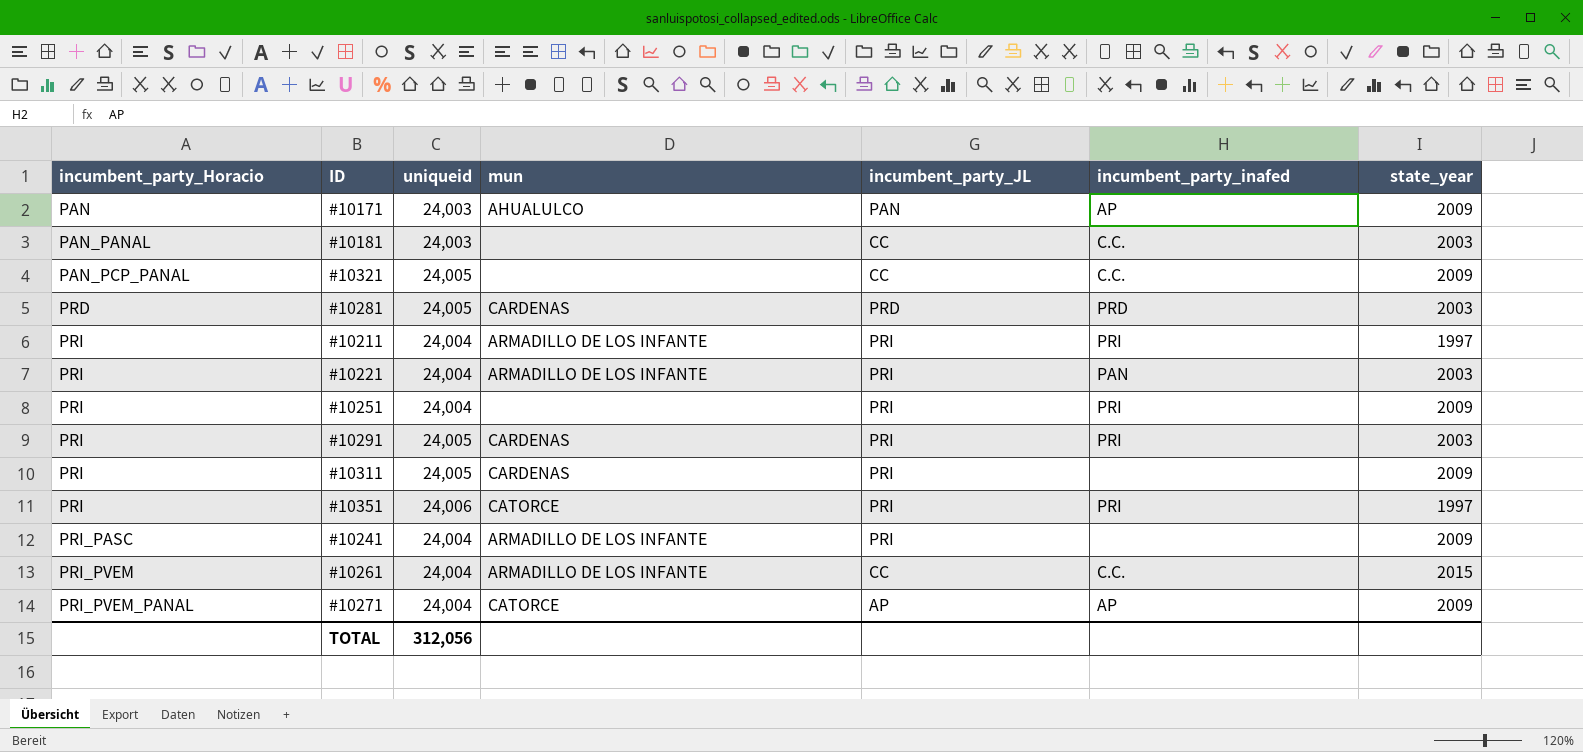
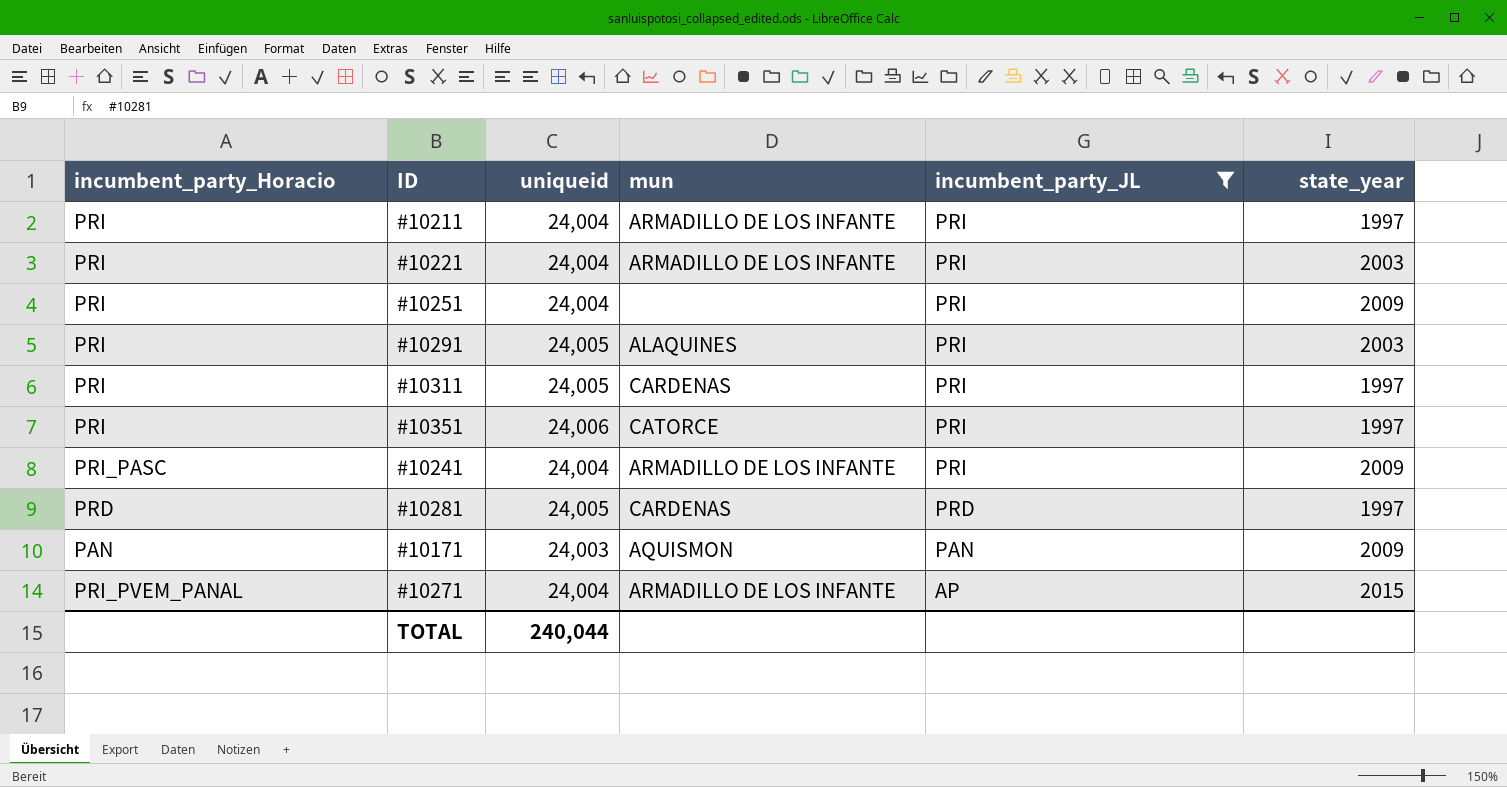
filter: none -> incumbent_party_JL != CC
row order: incumbent_party_Horacio ascending -> incumbent_party_JL descending
column incumbent_party_inafed | position: 6 -> none
#10291 | mun: CARDENAS -> ALAQUINES
#10311 | state_year: 2009 -> 1997
#10281 | state_year: 2003 -> 1997
#10171 | mun: AHUALULCO -> AQUISMON
#10271 | mun: CATORCE -> ARMADILLO DE LOS INFANTE
#10271 | state_year: 2009 -> 2015
TOTAL | uniqueid: 312,056 -> 240,044

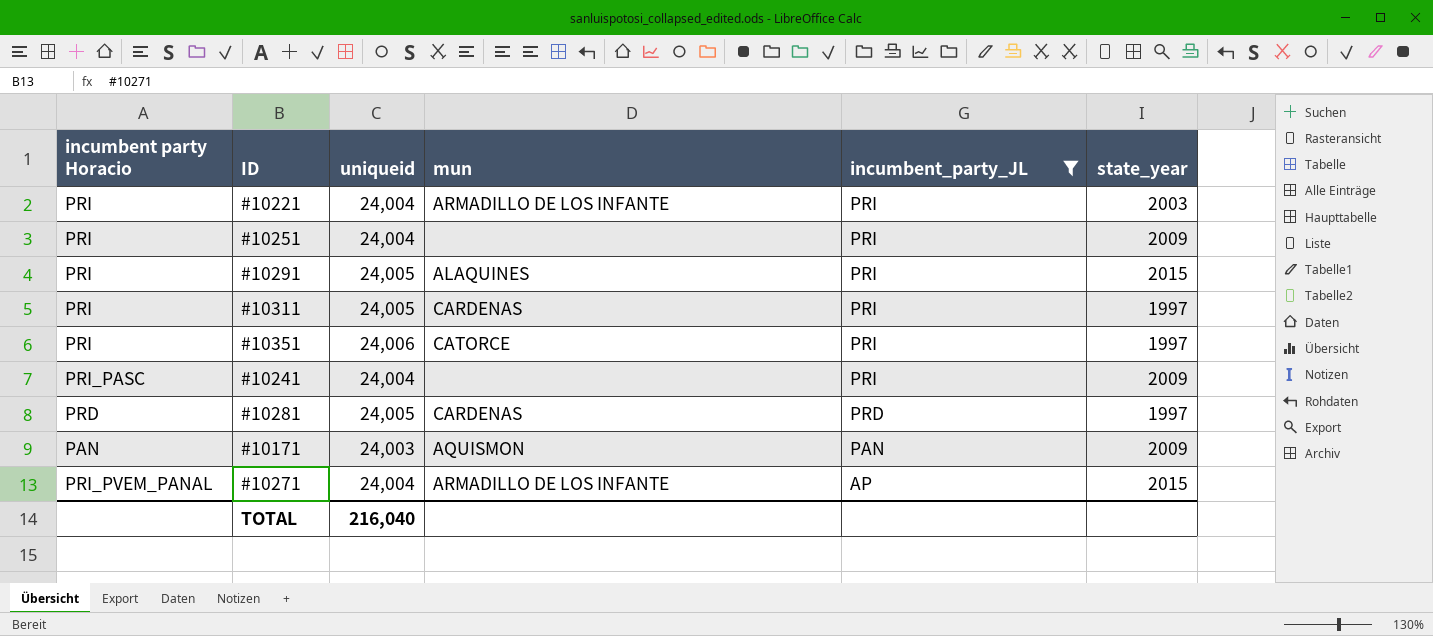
column name: incumbent_party_Horacio -> incumbent party Horacio
row #10211: PRI | 24,004 | ARMADILLO DE LOS INFANTE | PRI | 1997 -> none
#10291 | state_year: 2003 -> 2015
#10241 | mun: ARMADILLO DE LOS INFANTE -> none
TOTAL | uniqueid: 240,044 -> 216,040

